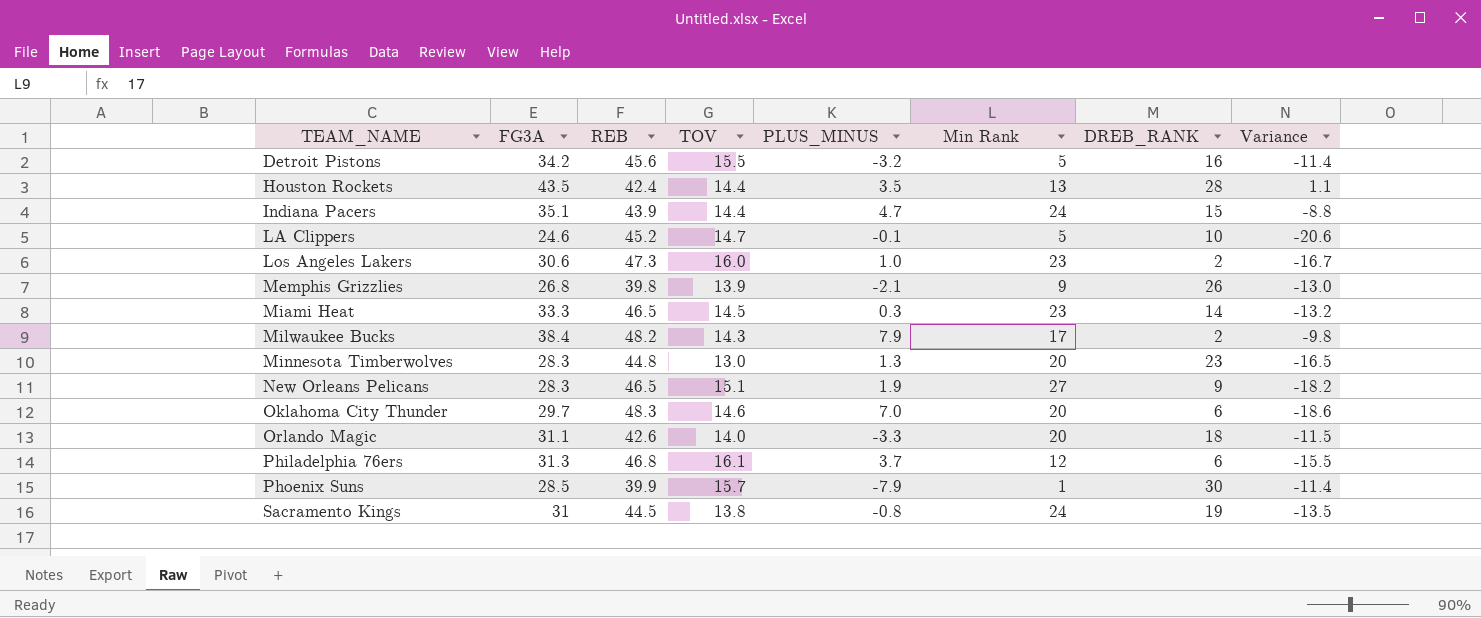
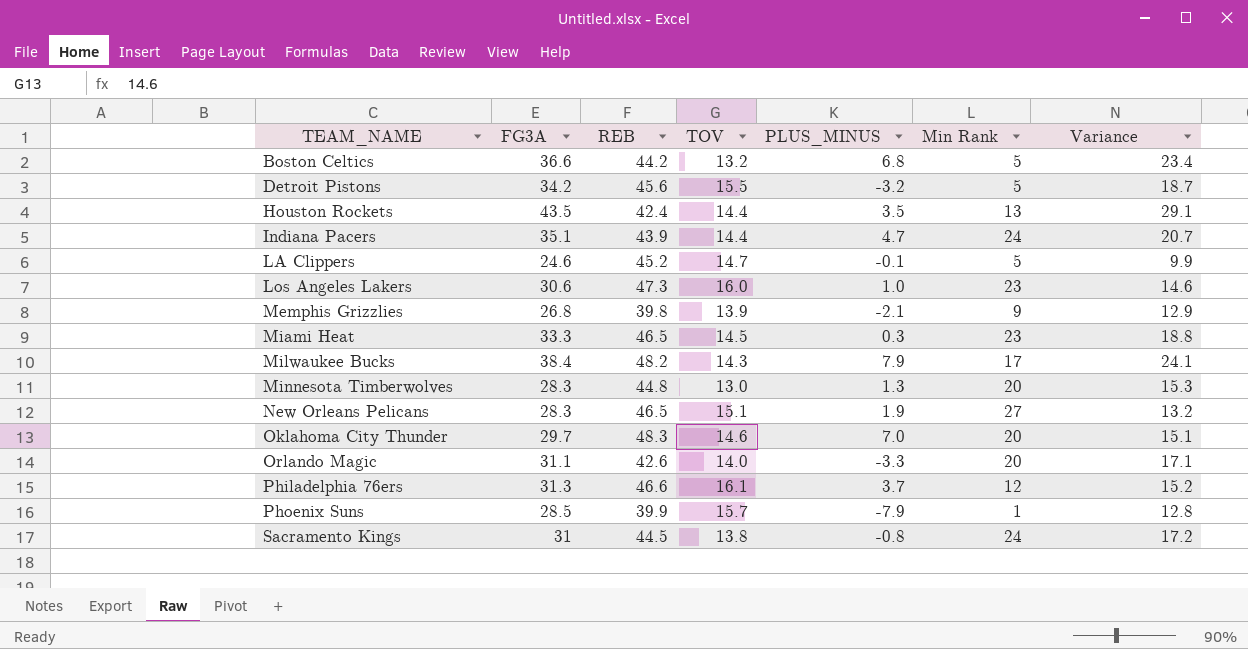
column DREB_RANK | position: 7 -> none
column Variance | formula: [FG3A] - [REB] -> [FG3A] - [TOV]
row Boston Celtics: none -> 36.6 | 44.2 | 13.2 | 6.8 | 5 | 23.4
Philadelphia 76ers | REB: 46.8 -> 46.6

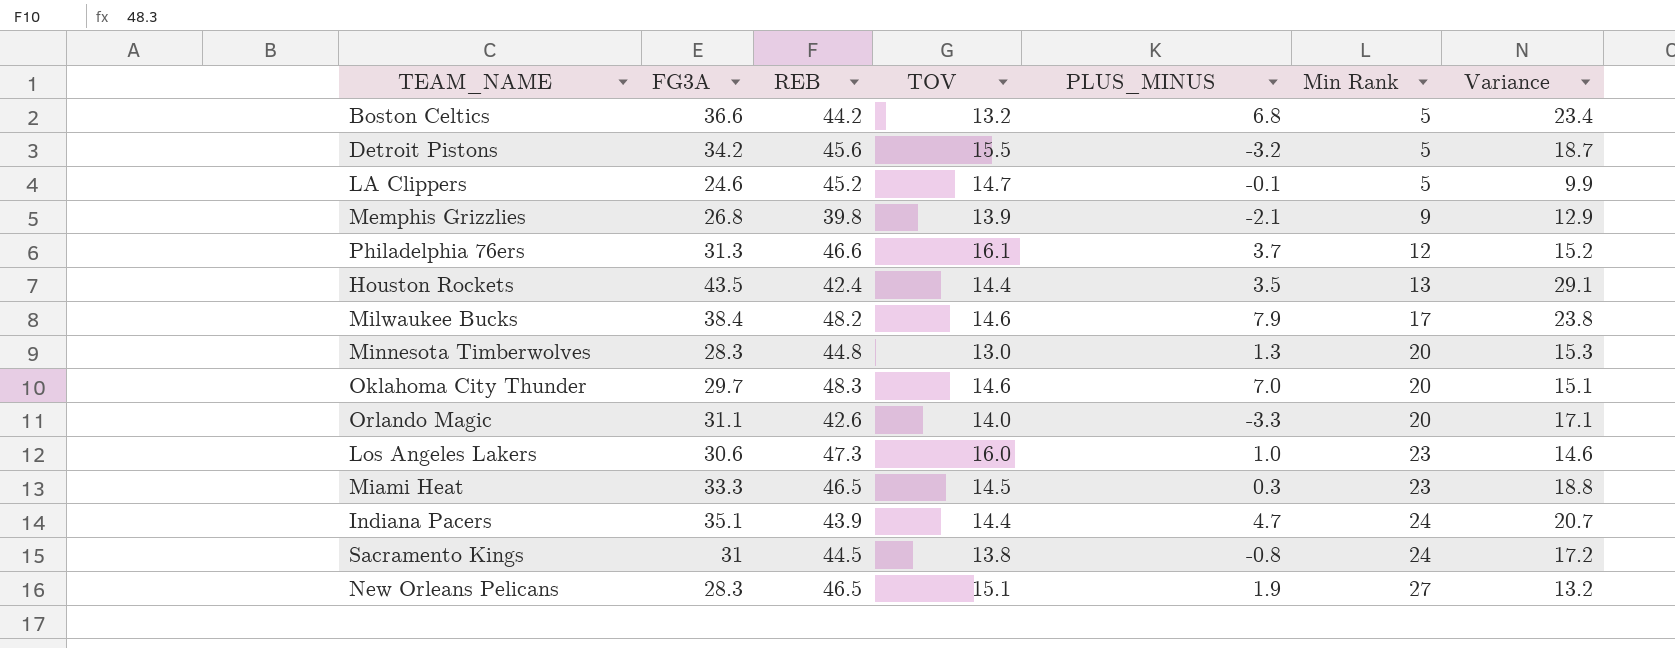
row order: TEAM_NAME ascending -> Min Rank ascending
row Phoenix Suns: 28.5 | 39.9 | 15.7 | -7.9 | 1 | 12.8 -> none
Milwaukee Bucks | TOV: 14.3 -> 14.6
Milwaukee Bucks | Variance: 24.1 -> 23.8

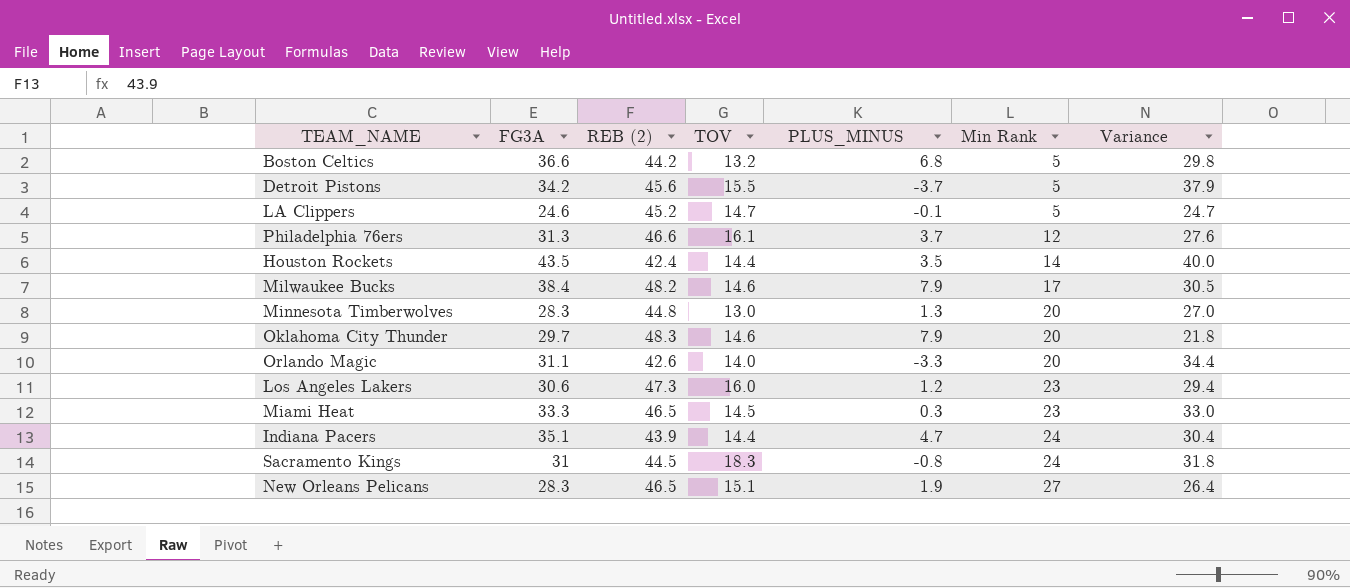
column name: REB -> REB (2)
column Variance | formula: [FG3A] - [TOV] -> [FG3A] - [PLUS_MINUS]
row Memphis Grizzlies: 26.8 | 39.8 | 13.9 | -2.1 | 9 | 12.9 -> none
Detroit Pistons | PLUS_MINUS: -3.2 -> -3.7
Houston Rockets | Min Rank: 13 -> 14
Oklahoma City Thunder | PLUS_MINUS: 7.0 -> 7.9
Los Angeles Lakers | PLUS_MINUS: 1.0 -> 1.2
Sacramento Kings | TOV: 13.8 -> 18.3

